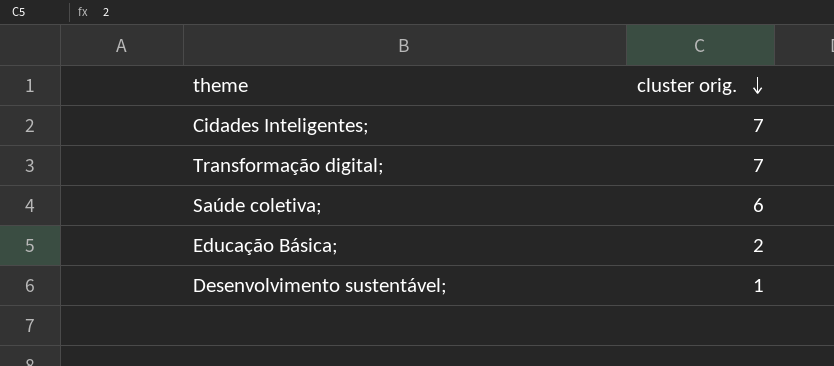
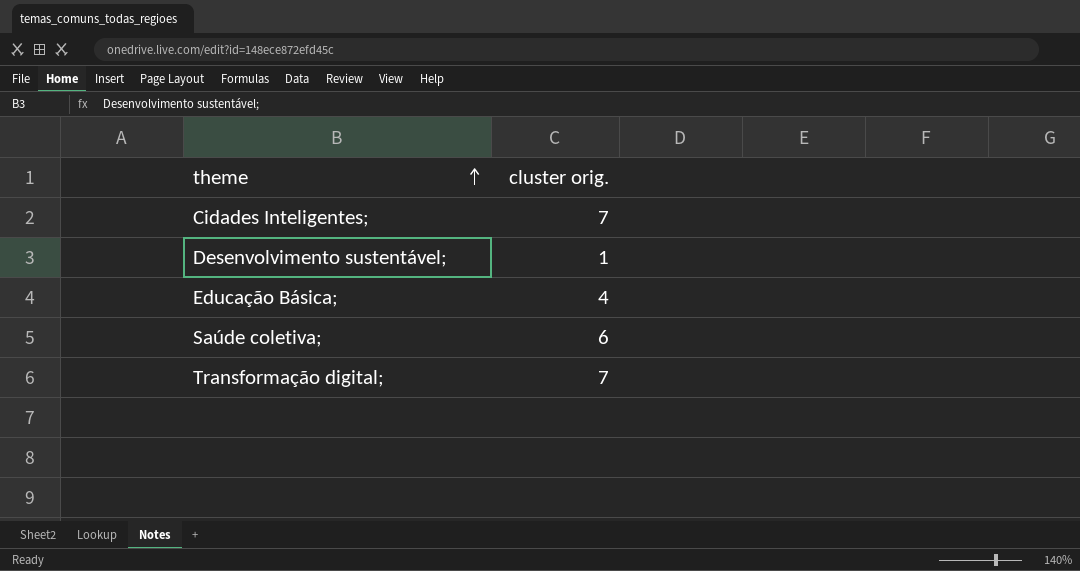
row order: cluster orig. descending -> theme ascending
Educação Básica; | cluster orig.: 2 -> 4

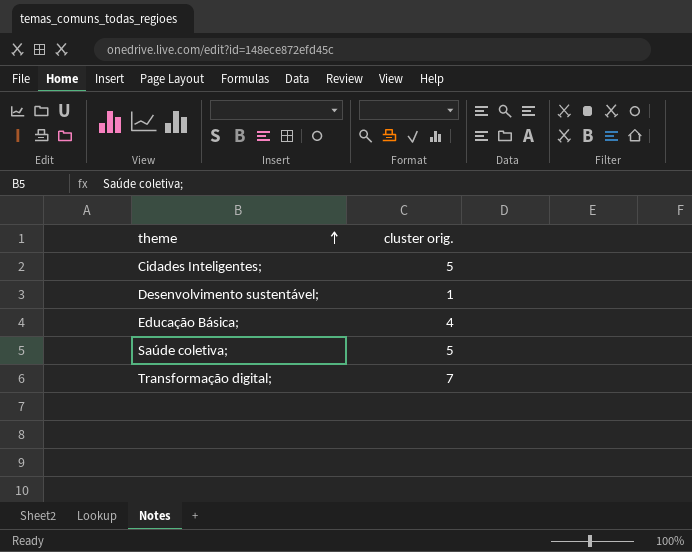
Cidades Inteligentes; | cluster orig.: 7 -> 5
Saúde coletiva; | cluster orig.: 6 -> 5

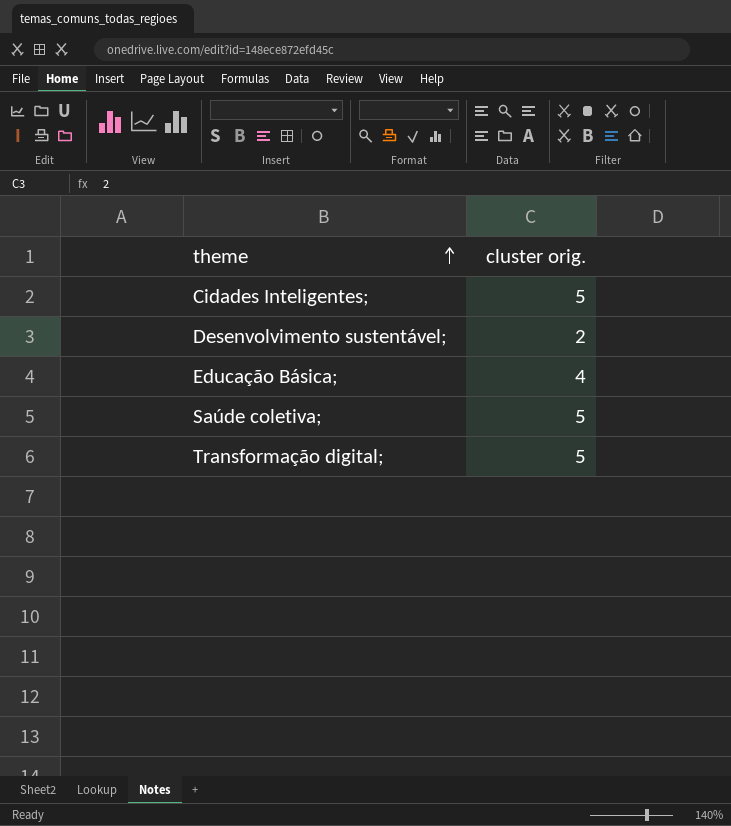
Desenvolvimento sustentável; | cluster orig.: 1 -> 2
Transformação digital; | cluster orig.: 7 -> 5

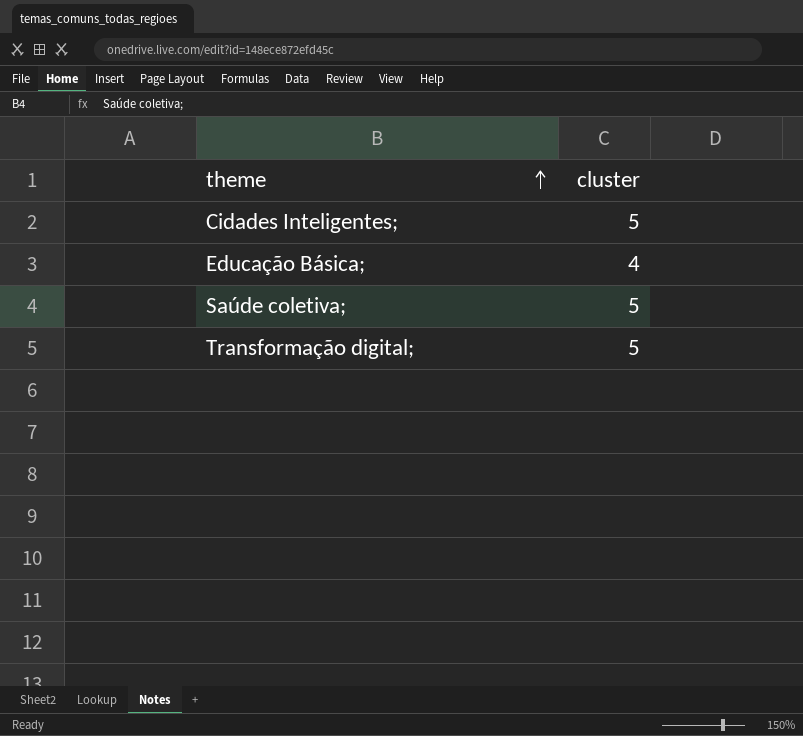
column name: cluster orig. -> cluster
row Desenvolvimento sustentável;: 2 -> none

